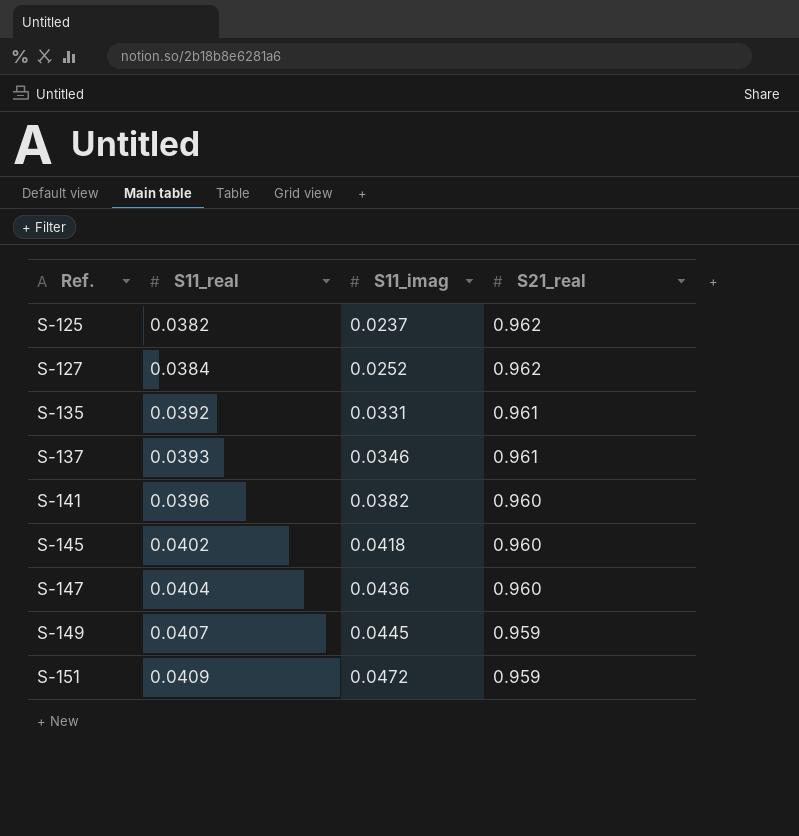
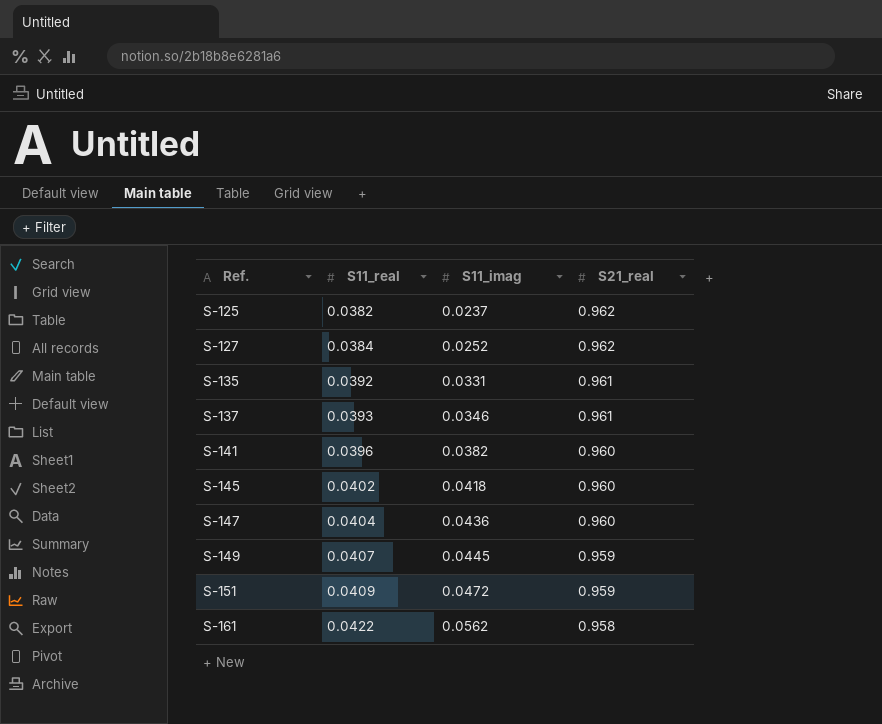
row S-161: none -> 0.0422 | 0.0562 | 0.958

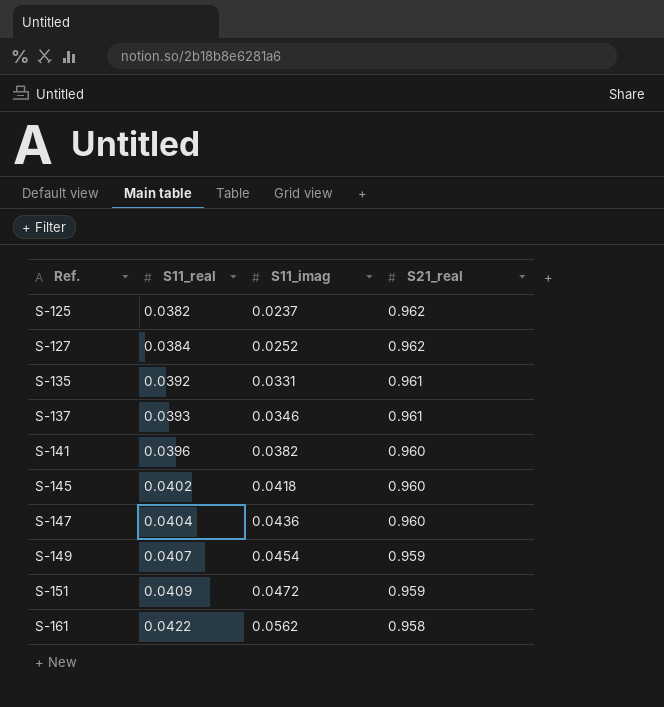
S-149 | S11_imag: 0.0445 -> 0.0454

